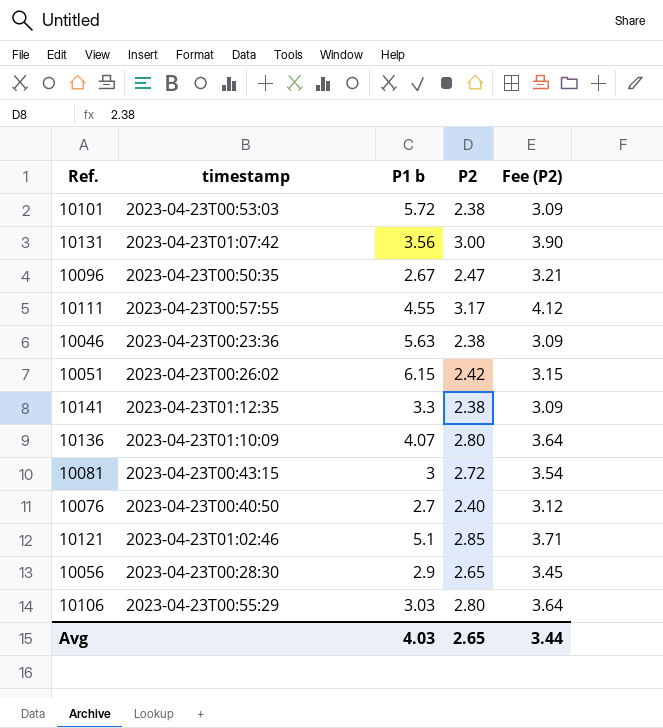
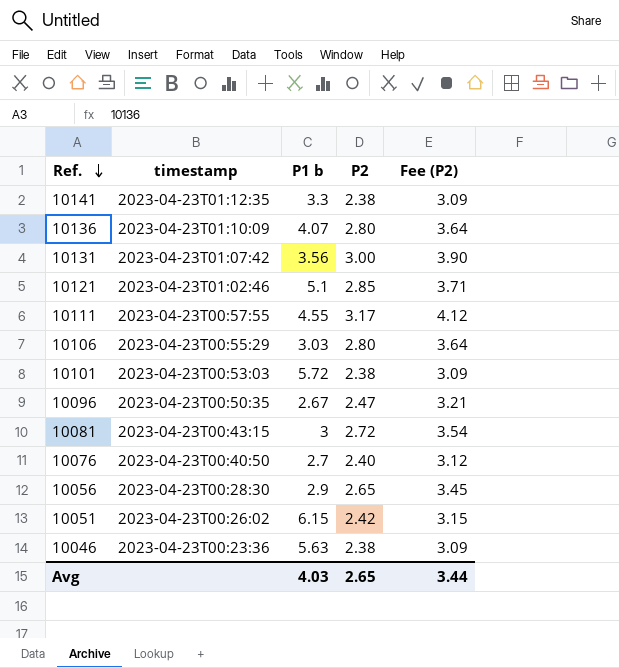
row order: none -> Ref. descending

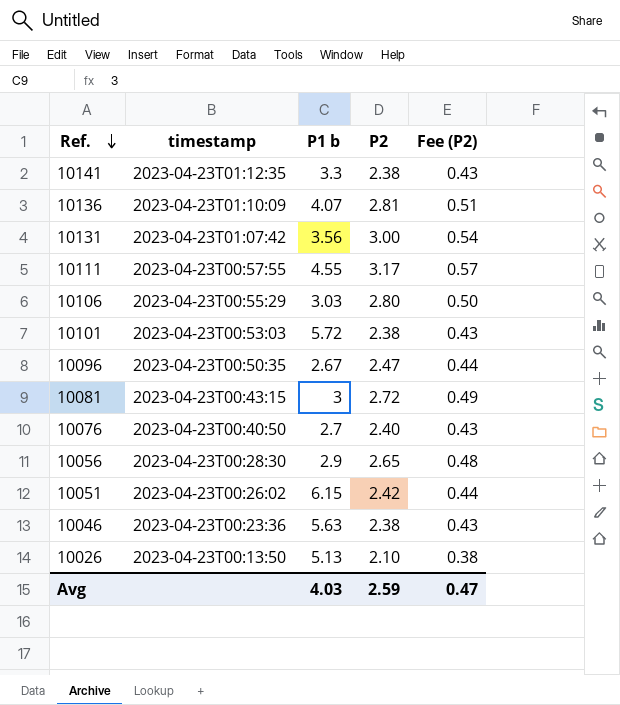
column Fee (P2) | formula: [P2] * 1.3 -> [P2] * 0.18
row 10121: 2023-04-23T01:02:46 | 5.1 | 2.85 | 3.71 -> none
10136 | P2: 2.80 -> 2.81
row 10026: none -> 2023-04-23T00:13:50 | 5.13 | 2.10 | 0.38
Avg | P2: 2.65 -> 2.59
Avg | Fee (P2): 3.44 -> 0.47

